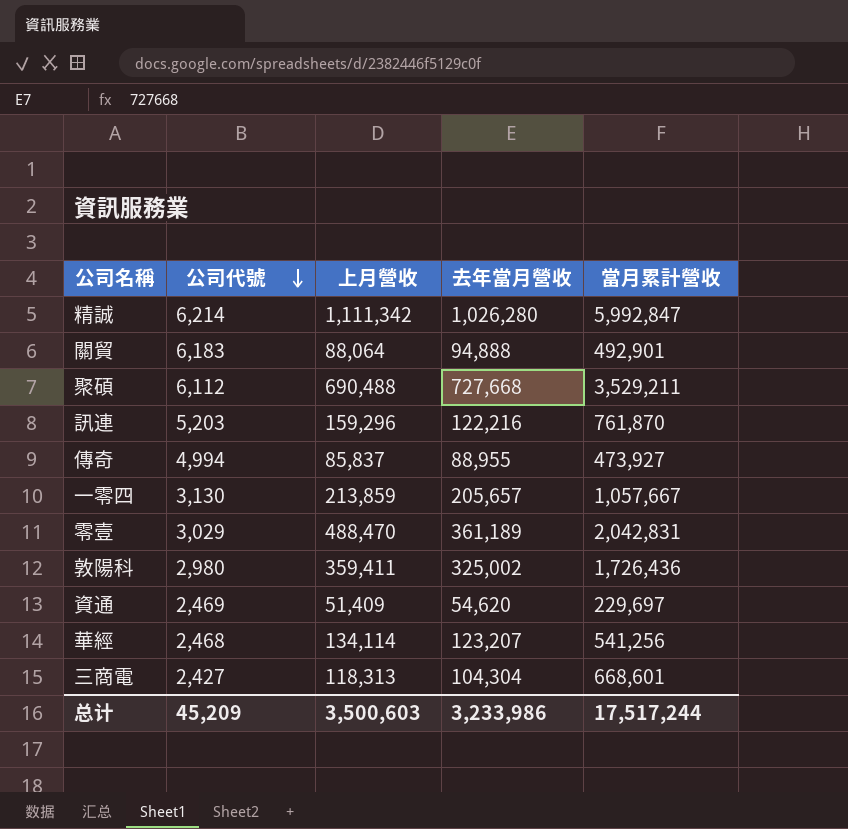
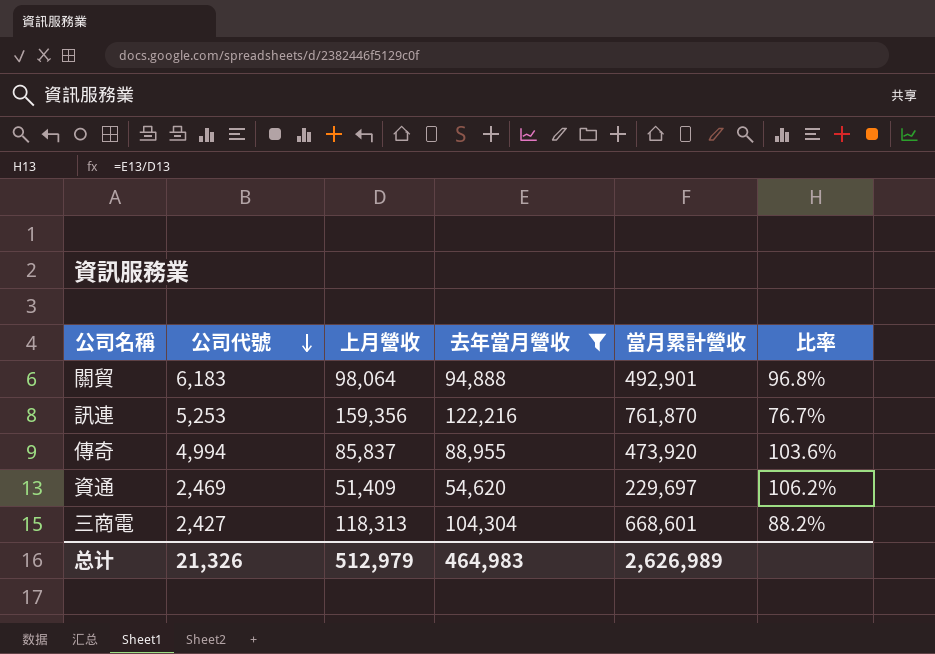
filter: none -> 去年當月營收 <= 122,216
column 比率 | formula: none -> [去年當月營收] / [上月營收]
關貿 | 上月營收: 88,064 -> 98,064
訊連 | 公司代號: 5,203 -> 5,253
訊連 | 上月營收: 159,296 -> 159,356
傳奇 | 當月累計營收: 473,927 -> 473,920
总计 | 公司代號: 45,209 -> 21,326
总计 | 上月營收: 3,500,603 -> 512,979
总计 | 去年當月營收: 3,233,986 -> 464,983
总计 | 當月累計營收: 17,517,244 -> 2,626,989

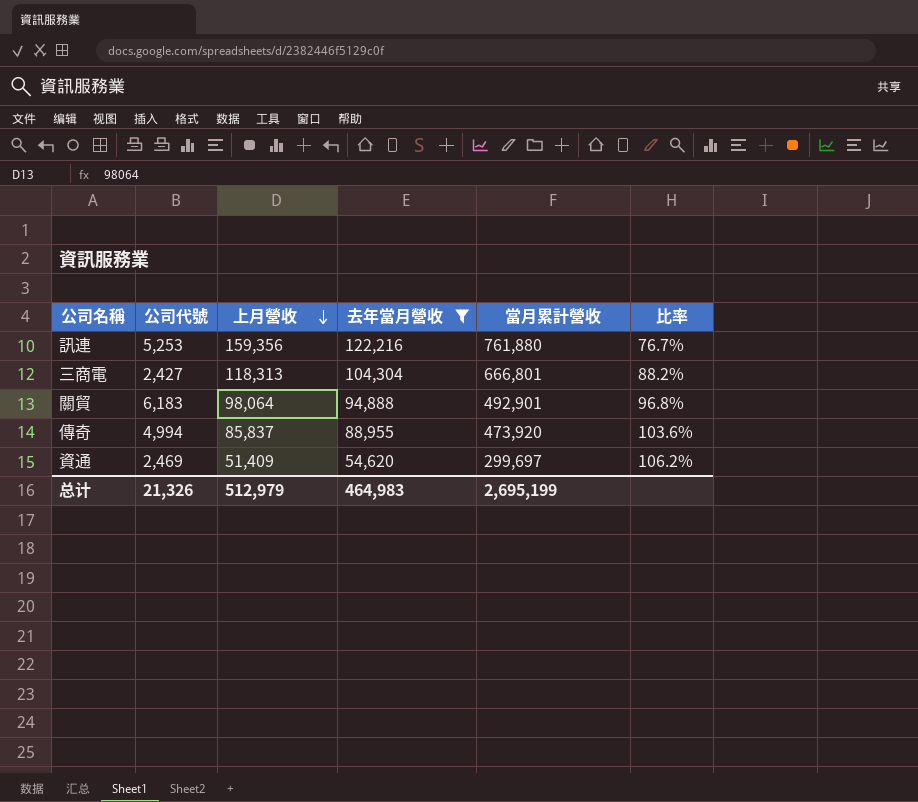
row order: 公司代號 descending -> 上月營收 descending
訊連 | 當月累計營收: 761,870 -> 761,880
三商電 | 當月累計營收: 668,601 -> 666,801
資通 | 當月累計營收: 229,697 -> 299,697
总计 | 當月累計營收: 2,626,989 -> 2,695,199

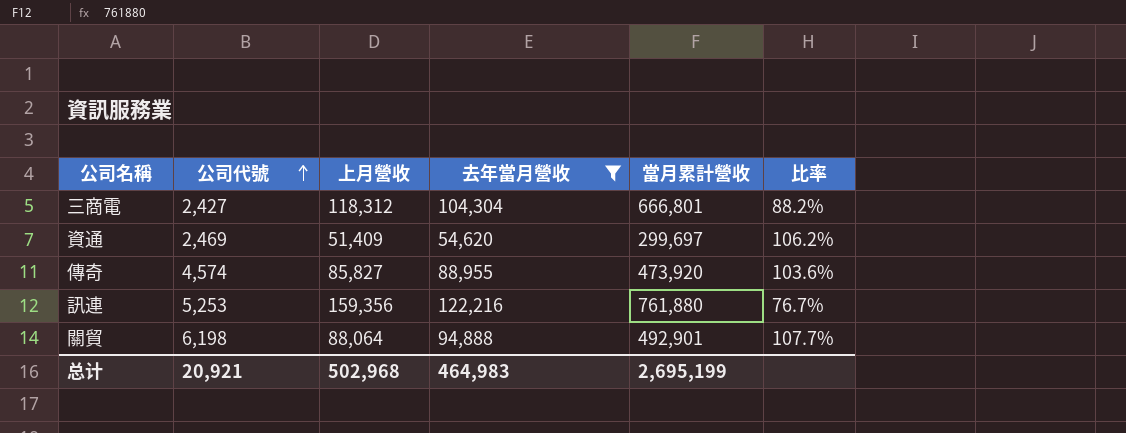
row order: 上月營收 descending -> 公司代號 ascending
三商電 | 上月營收: 118,313 -> 118,312
傳奇 | 公司代號: 4,994 -> 4,574
傳奇 | 上月營收: 85,837 -> 85,827
關貿 | 公司代號: 6,183 -> 6,198
關貿 | 上月營收: 98,064 -> 88,064
關貿 | 比率: 96.8% -> 107.7%
总计 | 公司代號: 21,326 -> 20,921
总计 | 上月營收: 512,979 -> 502,968

